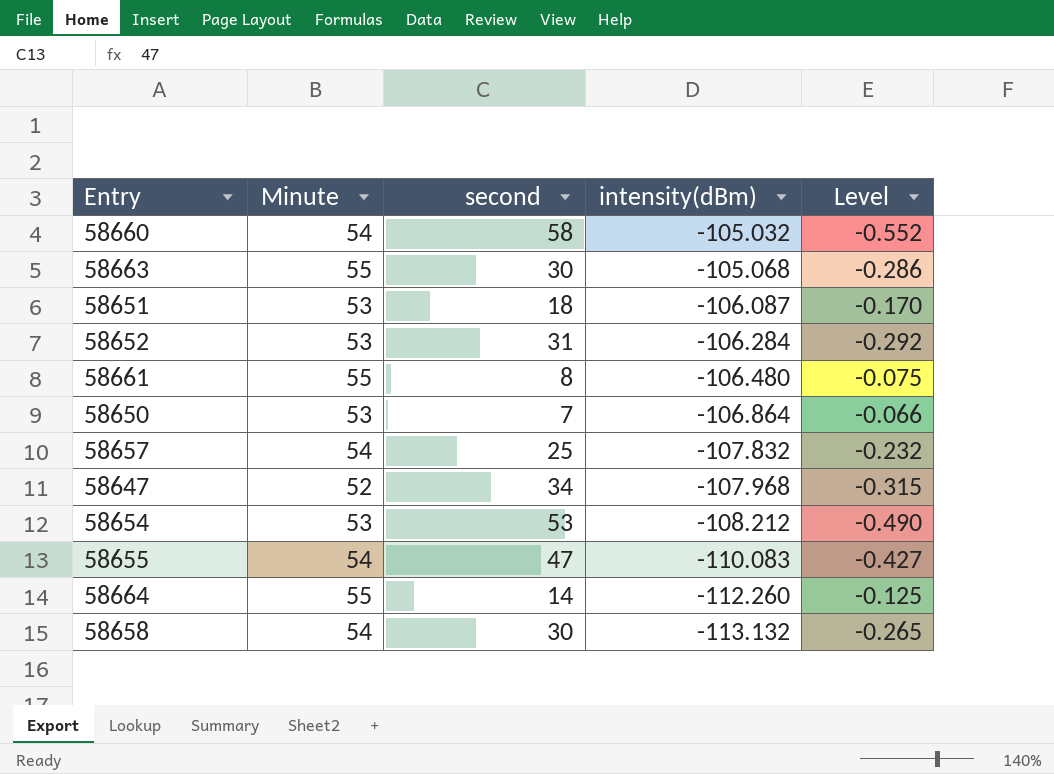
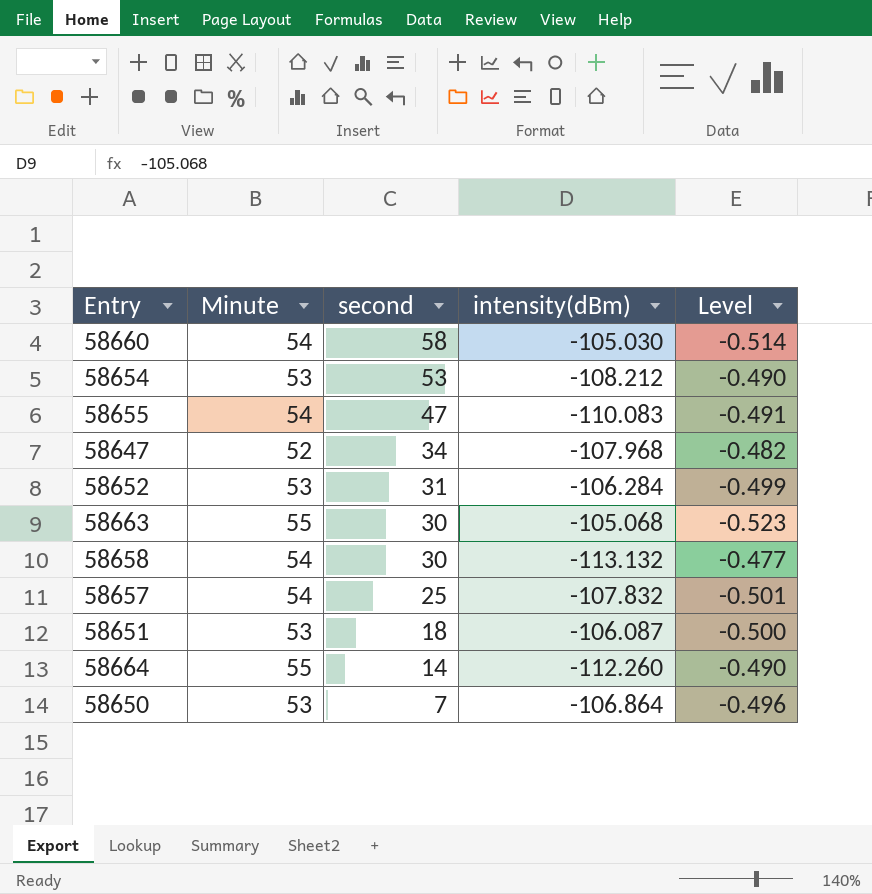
row order: intensity(dBm) descending -> second descending
column Level | formula: [second] / [intensity(dBm)] -> [Minute] / [intensity(dBm)]
row 58661: 55 | 8 | -106.480 | -0.075 -> none
58660 | intensity(dBm): -105.032 -> -105.030

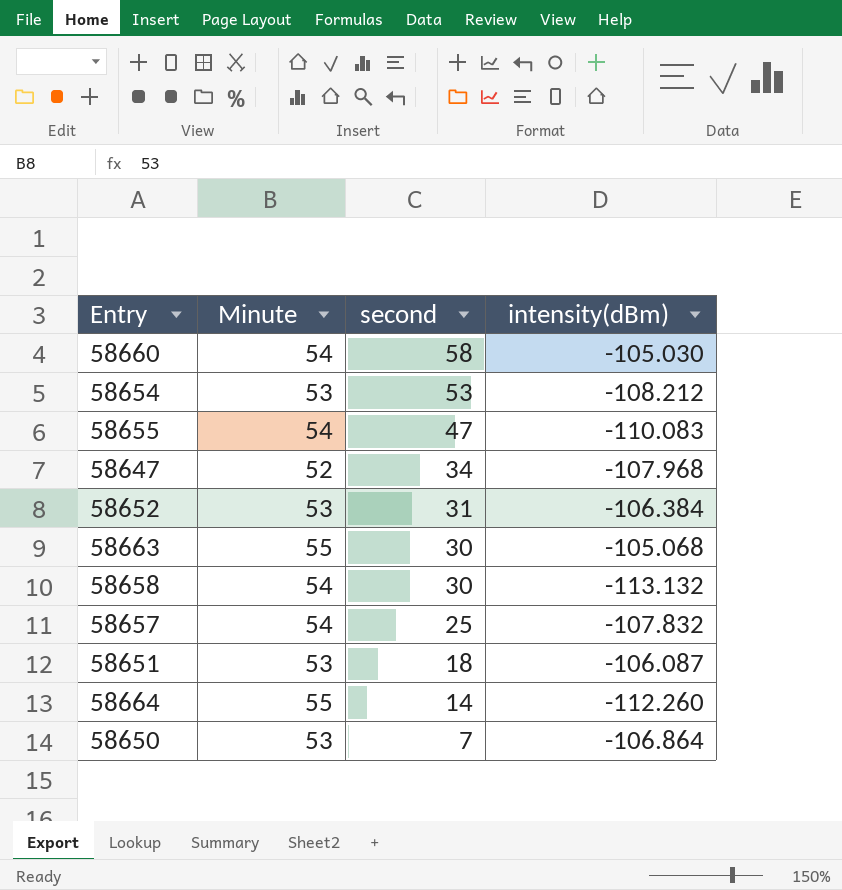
column Level | formula: [Minute] / [intensity(dBm)] -> none
58652 | intensity(dBm): -106.284 -> -106.384

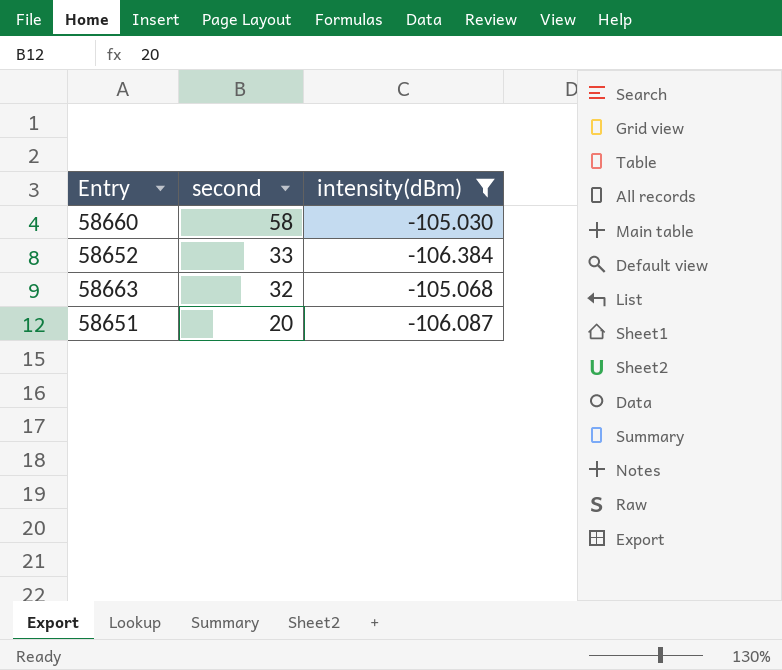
filter: none -> intensity(dBm) >= -106.384
column Minute | position: 2 -> none
58652 | second: 31 -> 33
58663 | second: 30 -> 32
58651 | second: 18 -> 20

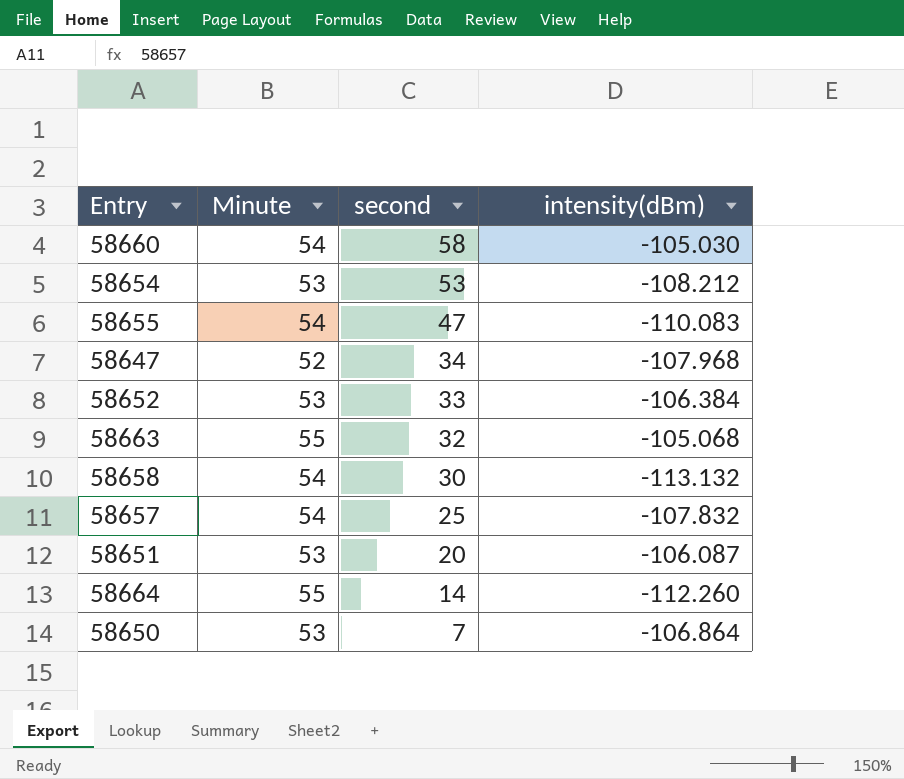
filter: intensity(dBm) >= -106.384 -> none
column Minute | position: none -> 2

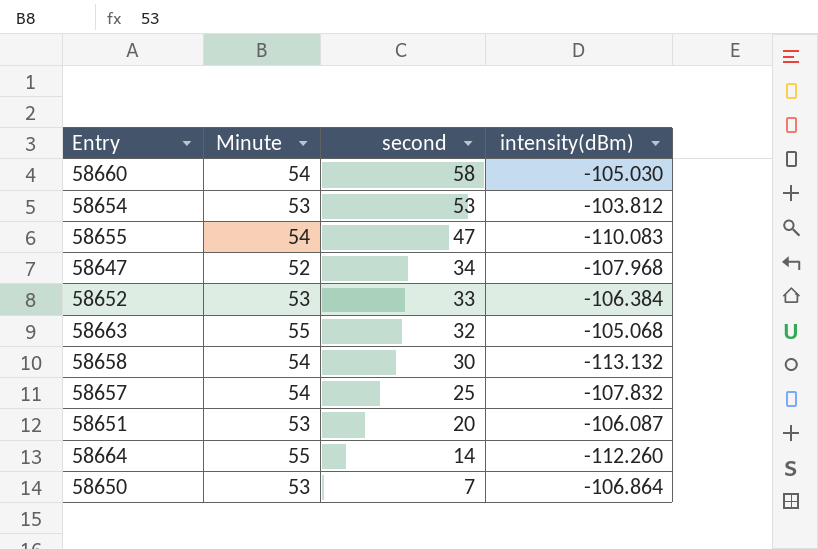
58654 | intensity(dBm): -108.212 -> -103.812

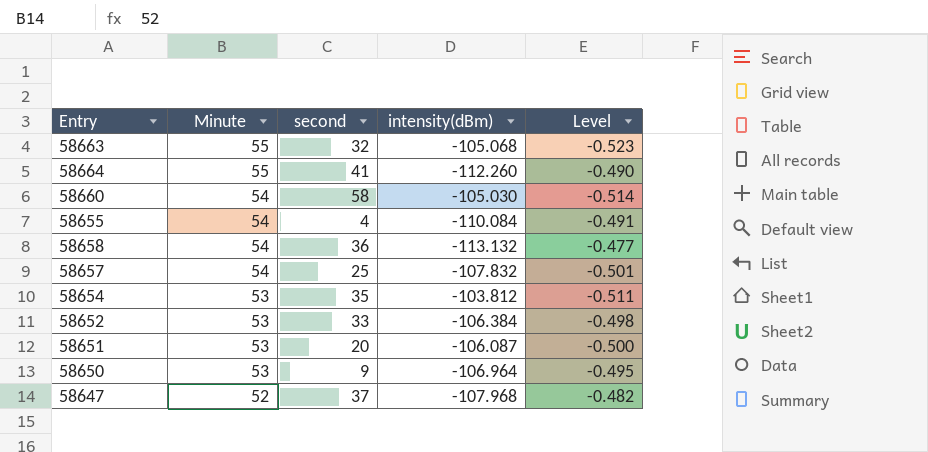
row order: second descending -> Minute descending
column Level | formula: none -> [Minute] / [intensity(dBm)]
58664 | second: 14 -> 41
58655 | second: 47 -> 4
58655 | intensity(dBm): -110.083 -> -110.084
58658 | second: 30 -> 36
58654 | second: 53 -> 35
58650 | second: 7 -> 9
58650 | intensity(dBm): -106.864 -> -106.964
58647 | second: 34 -> 37

